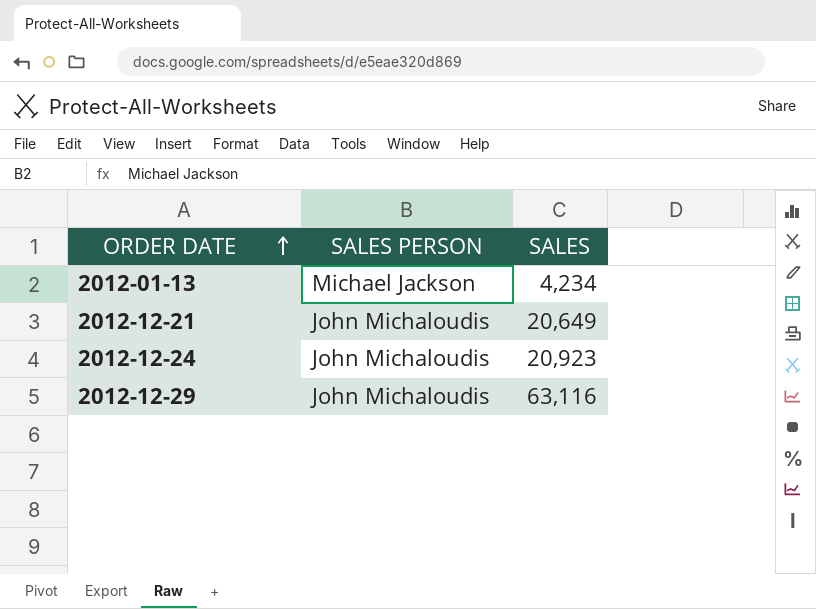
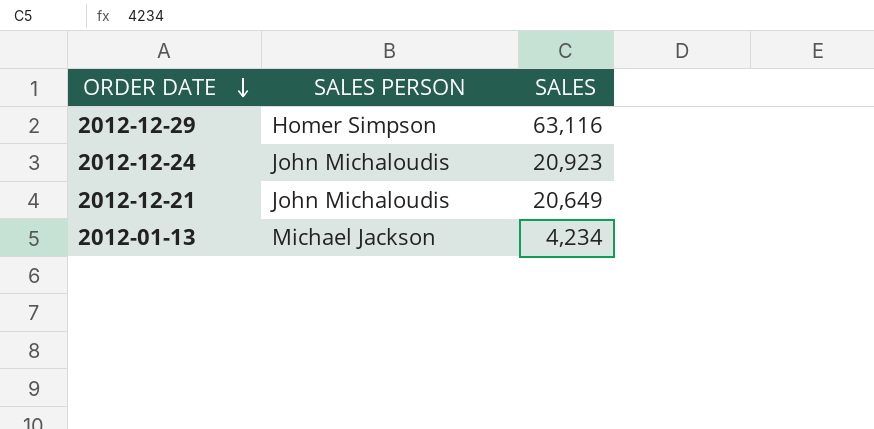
row order: ORDER DATE ascending -> ORDER DATE descending
2012-12-29 | SALES PERSON: John Michaloudis -> Homer Simpson

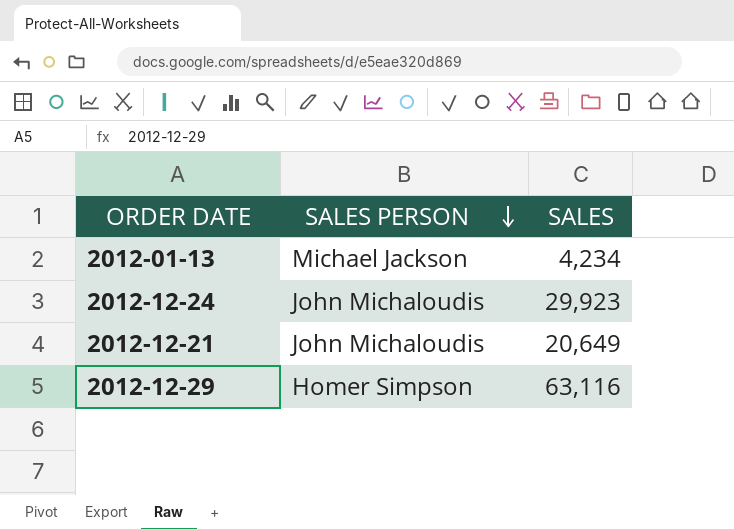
row order: ORDER DATE descending -> SALES PERSON descending
2012-12-24 | SALES: 20,923 -> 29,923

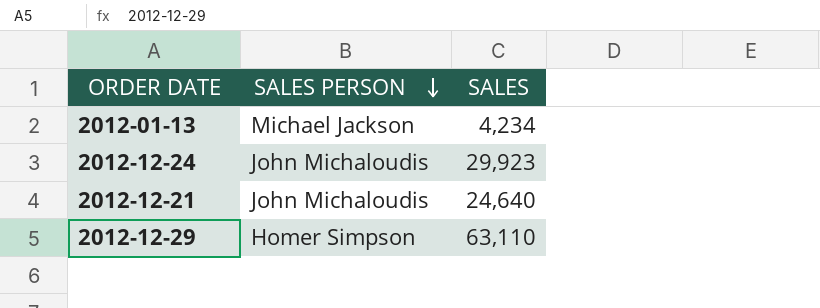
2012-12-21 | SALES: 20,649 -> 24,640
2012-12-29 | SALES: 63,116 -> 63,110

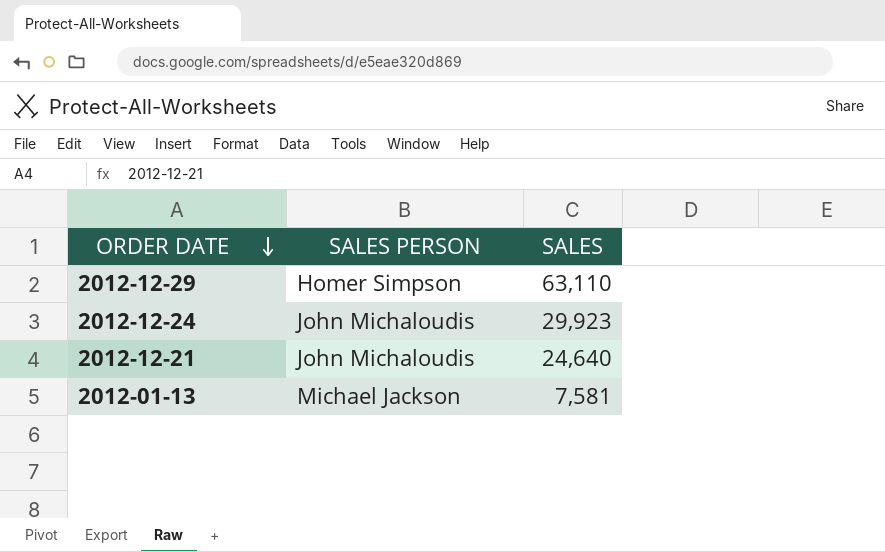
row order: SALES PERSON descending -> ORDER DATE descending
2012-01-13 | SALES: 4,234 -> 7,581

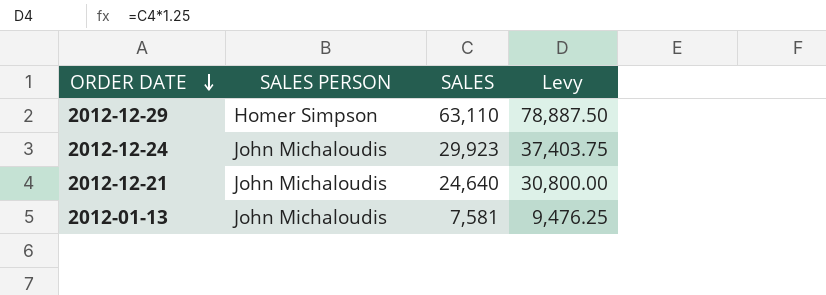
column Levy | formula: none -> [SALES] * 1.25
2012-01-13 | SALES PERSON: Michael Jackson -> John Michaloudis

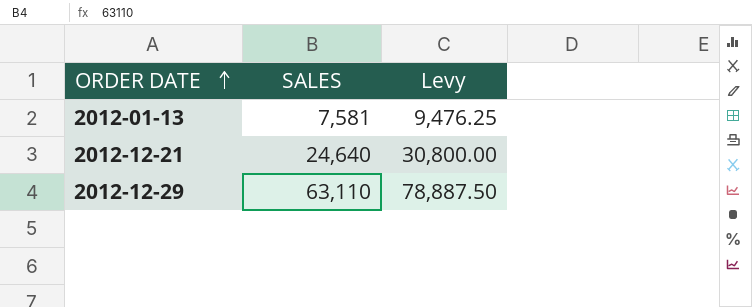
row order: ORDER DATE descending -> ORDER DATE ascending
column SALES PERSON | position: 2 -> none
row 2012-12-24: John Michaloudis | 29,923 | 37,403.75 -> none

